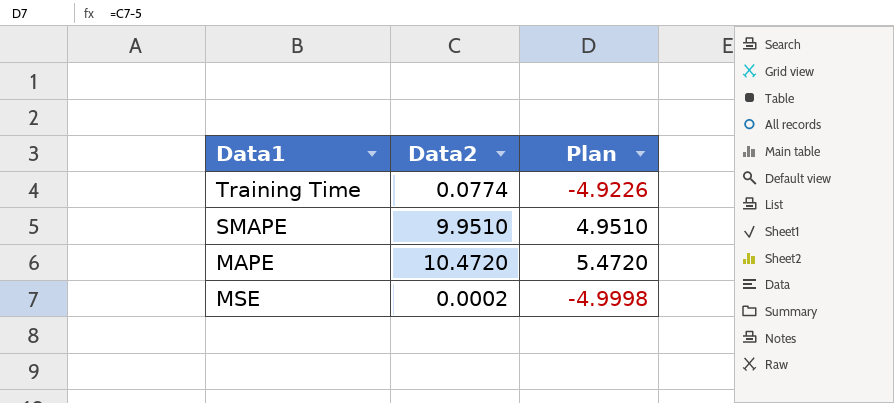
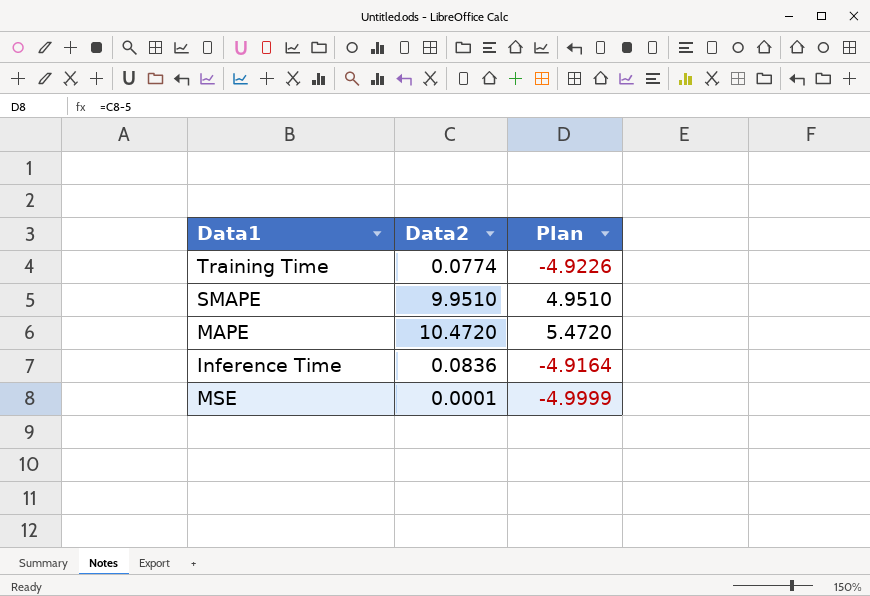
row Inference Time: none -> 0.0836 | -4.9164
MSE | Data2: 0.0002 -> 0.0001
MSE | Plan: -4.9998 -> -4.9999

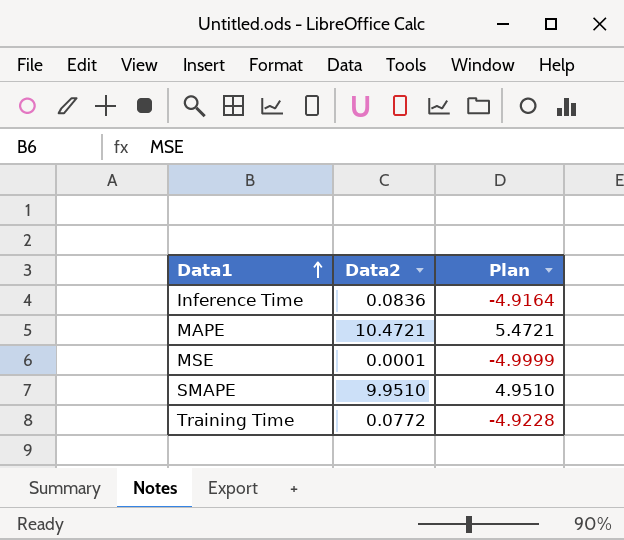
row order: none -> Data1 ascending
MAPE | Data2: 10.4720 -> 10.4721
MAPE | Plan: 5.4720 -> 5.4721
Training Time | Data2: 0.0774 -> 0.0772
Training Time | Plan: -4.9226 -> -4.9228

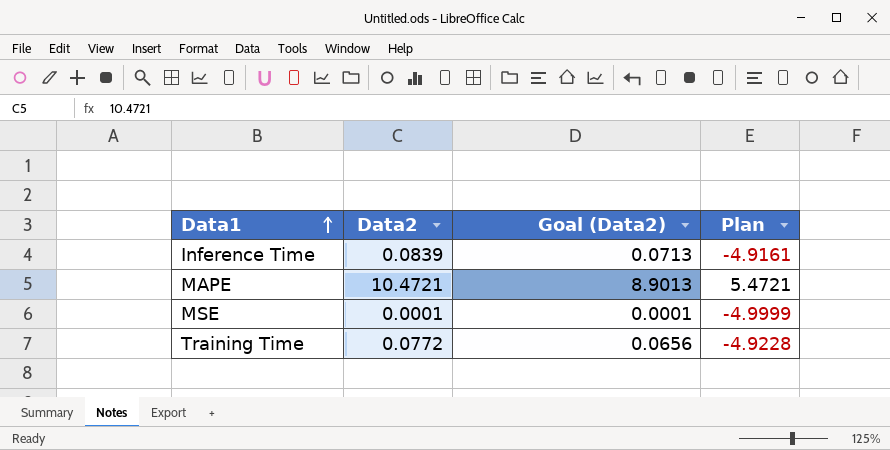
column Goal (Data2) | formula: none -> [Data2] * 0.85
row SMAPE: 9.9510 | 4.9510 -> none
Inference Time | Data2: 0.0836 -> 0.0839
Inference Time | Plan: -4.9164 -> -4.9161

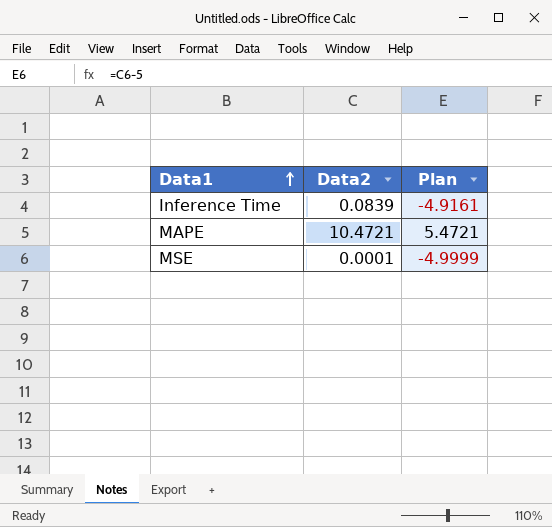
column Goal (Data2) | formula: [Data2] * 0.85 -> none
row Training Time: 0.0772 | 0.0656 | -4.9228 -> none

